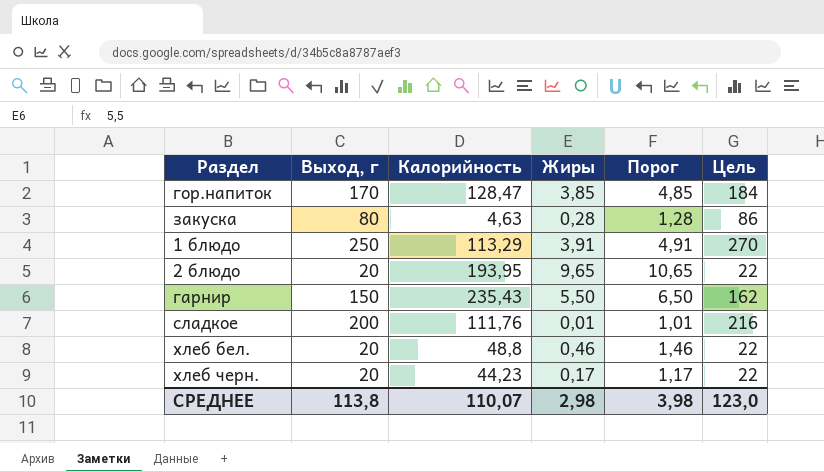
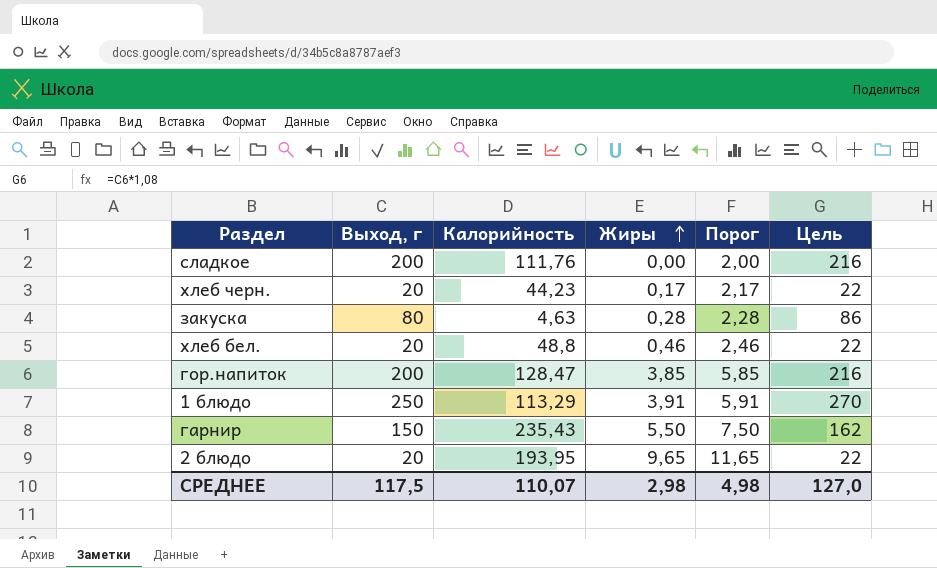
row order: none -> Жиры ascending
column Порог | formula: [Жиры] + 1 -> [Жиры] + 2
сладкое | Жиры: 0,01 -> 0,00
гор.напиток | Выход, г: 170 -> 200
гор.напиток | Цель: 184 -> 216
СРЕДНЕЕ | Выход, г: 113,8 -> 117,5
СРЕДНЕЕ | Порог: 3,98 -> 4,98
СРЕДНЕЕ | Цель: 123,0 -> 127,0

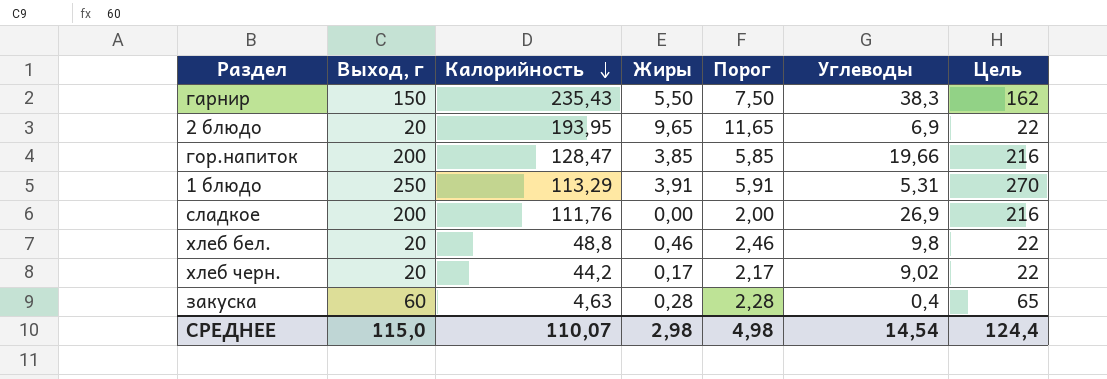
row order: Жиры ascending -> Калорийность descending
column Углеводы | position: none -> 6
хлеб черн. | Калорийность: 44,23 -> 44,2
закуска | Выход, г: 80 -> 60
закуска | Цель: 86 -> 65
СРЕДНЕЕ | Выход, г: 117,5 -> 115,0
СРЕДНЕЕ | Цель: 127,0 -> 124,4

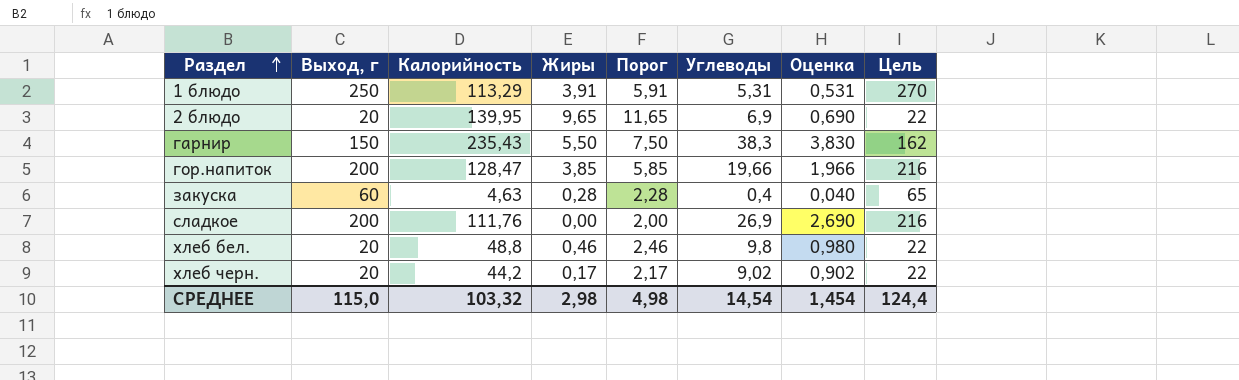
row order: Калорийность descending -> Раздел ascending
column Оценка | formula: none -> [Углеводы] * 0,1
2 блюдо | Калорийность: 193,95 -> 139,95
СРЕДНЕЕ | Калорийность: 110,07 -> 103,32

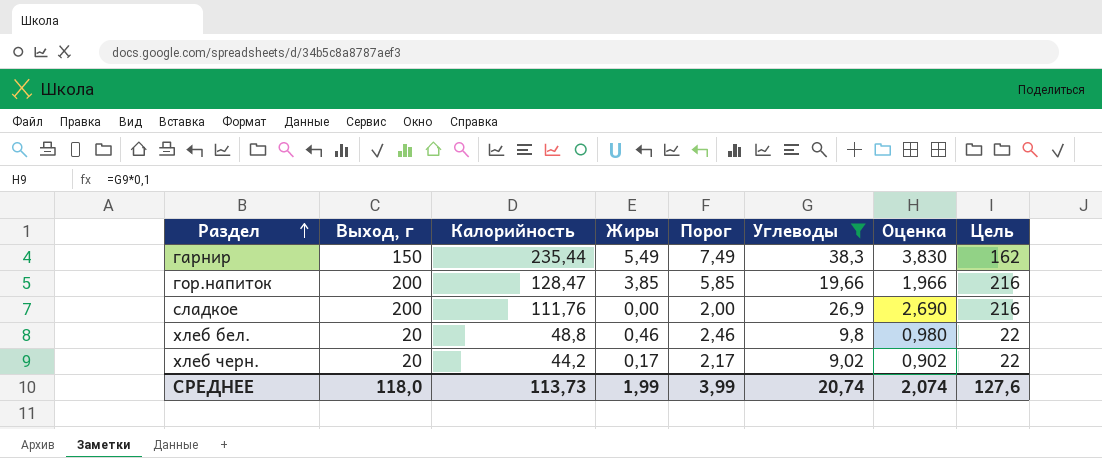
filter: none -> Углеводы >= 9,02
гарнир | Калорийность: 235,43 -> 235,44
гарнир | Жиры: 5,50 -> 5,49
гарнир | Порог: 7,50 -> 7,49
СРЕДНЕЕ | Выход, г: 115,0 -> 118,0
СРЕДНЕЕ | Калорийность: 103,32 -> 113,73
СРЕДНЕЕ | Жиры: 2,98 -> 1,99
СРЕДНЕЕ | Порог: 4,98 -> 3,99
СРЕДНЕЕ | Углеводы: 14,54 -> 20,74
СРЕДНЕЕ | Оценка: 1,454 -> 2,074
СРЕДНЕЕ | Цель: 124,4 -> 127,6

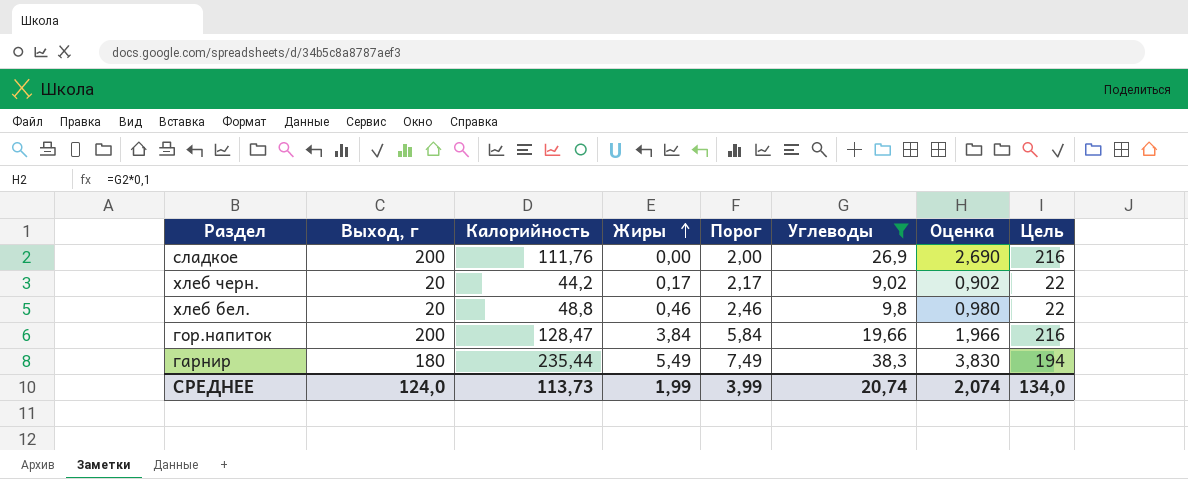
row order: Раздел ascending -> Жиры ascending
гор.напиток | Жиры: 3,85 -> 3,84
гор.напиток | Порог: 5,85 -> 5,84
гарнир | Выход, г: 150 -> 180
гарнир | Цель: 162 -> 194
СРЕДНЕЕ | Выход, г: 118,0 -> 124,0
СРЕДНЕЕ | Цель: 127,6 -> 134,0

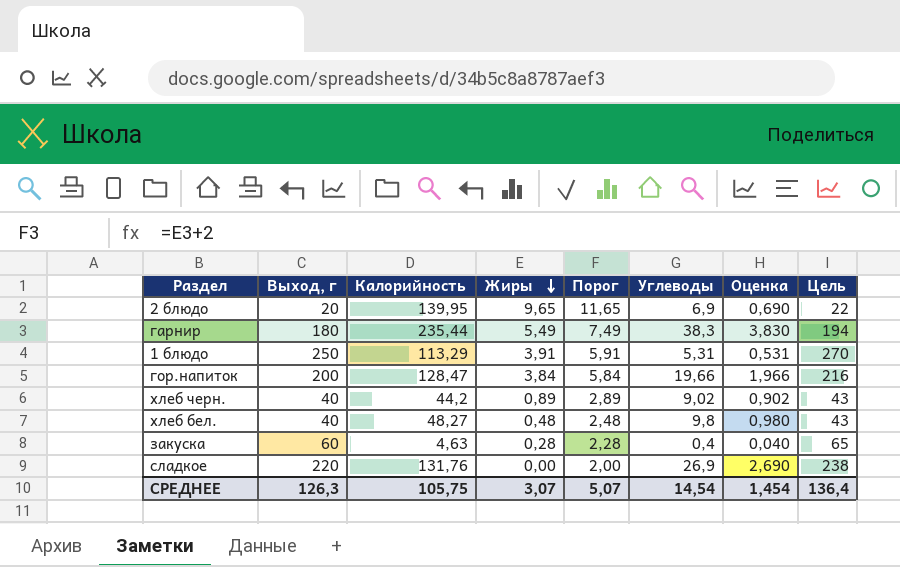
filter: Углеводы >= 9,02 -> none
row order: Жиры ascending -> Жиры descending
хлеб черн. | Выход, г: 20 -> 40
хлеб черн. | Жиры: 0,17 -> 0,89
хлеб черн. | Порог: 2,17 -> 2,89
хлеб черн. | Цель: 22 -> 43
хлеб бел. | Выход, г: 20 -> 40
хлеб бел. | Калорийность: 48,8 -> 48,27
хлеб бел. | Жиры: 0,46 -> 0,48
хлеб бел. | Порог: 2,46 -> 2,48
хлеб бел. | Цель: 22 -> 43
сладкое | Выход, г: 200 -> 220
сладкое | Калорийность: 111,76 -> 131,76
сладкое | Цель: 216 -> 238
СРЕДНЕЕ | Выход, г: 124,0 -> 126,3
СРЕДНЕЕ | Калорийность: 113,73 -> 105,75
СРЕДНЕЕ | Жиры: 1,99 -> 3,07
СРЕДНЕЕ | Порог: 3,99 -> 5,07
СРЕДНЕЕ | Углеводы: 20,74 -> 14,54
СРЕДНЕЕ | Оценка: 2,074 -> 1,454
СРЕДНЕЕ | Цель: 134,0 -> 136,4

